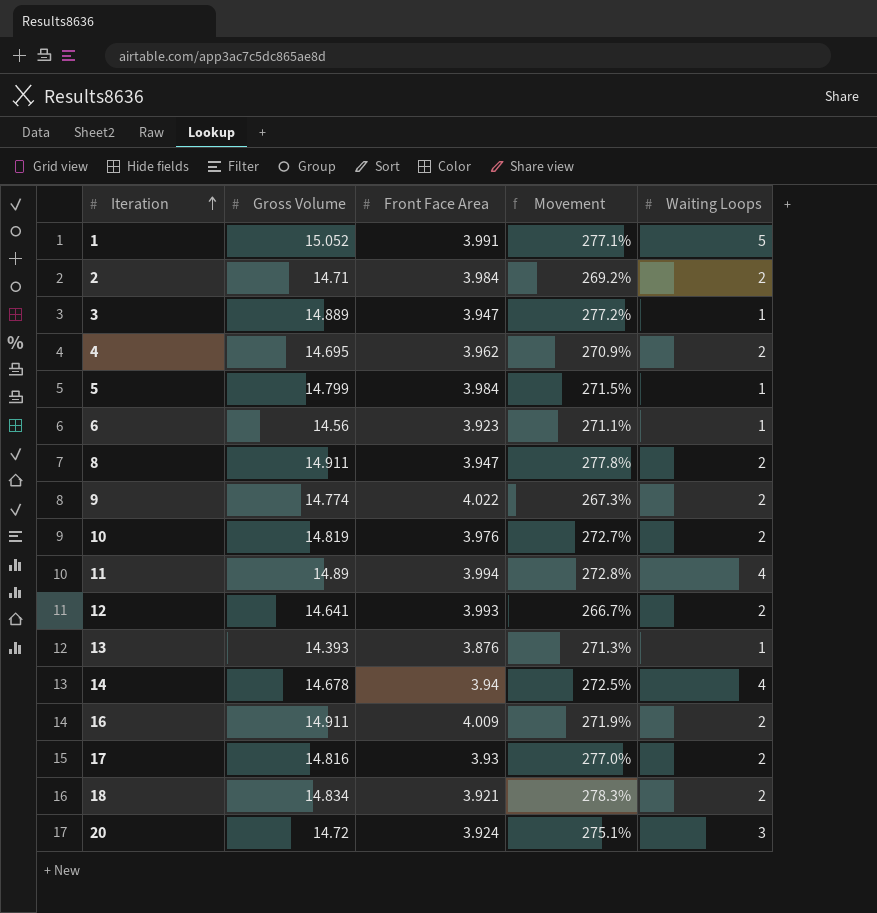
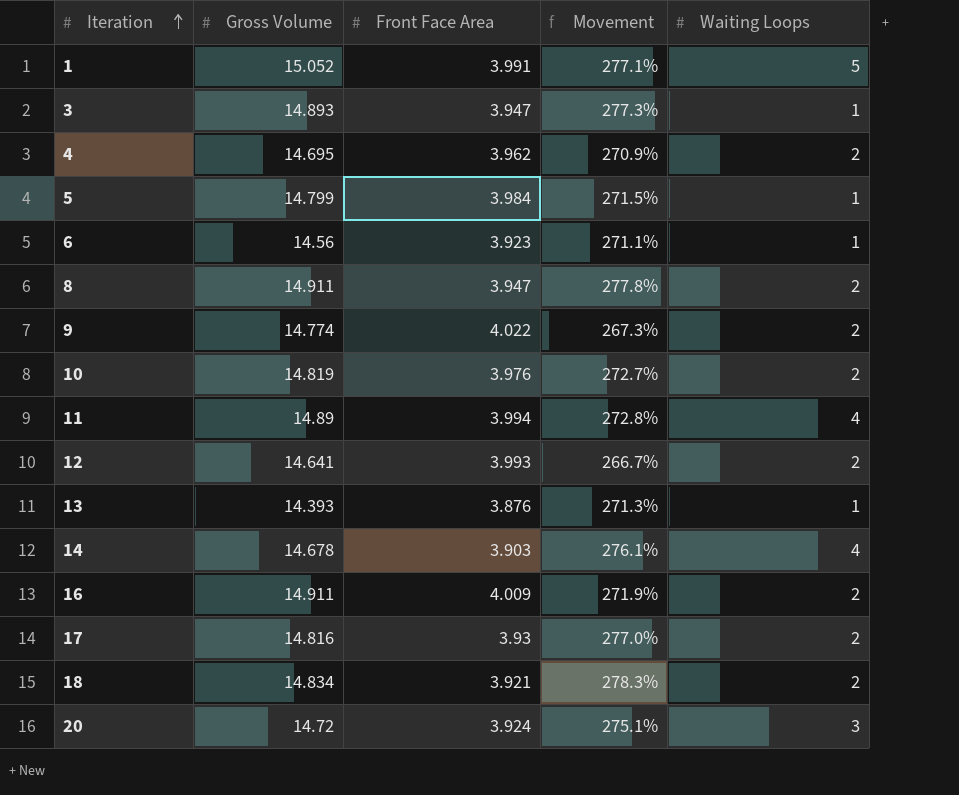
row 2: 14.71 | 3.984 | 269.2% | 2 -> none
3 | Gross Volume: 14.889 -> 14.893
3 | Movement: 277.2% -> 277.3%
14 | Front Face Area: 3.94 -> 3.903
14 | Movement: 272.5% -> 276.1%

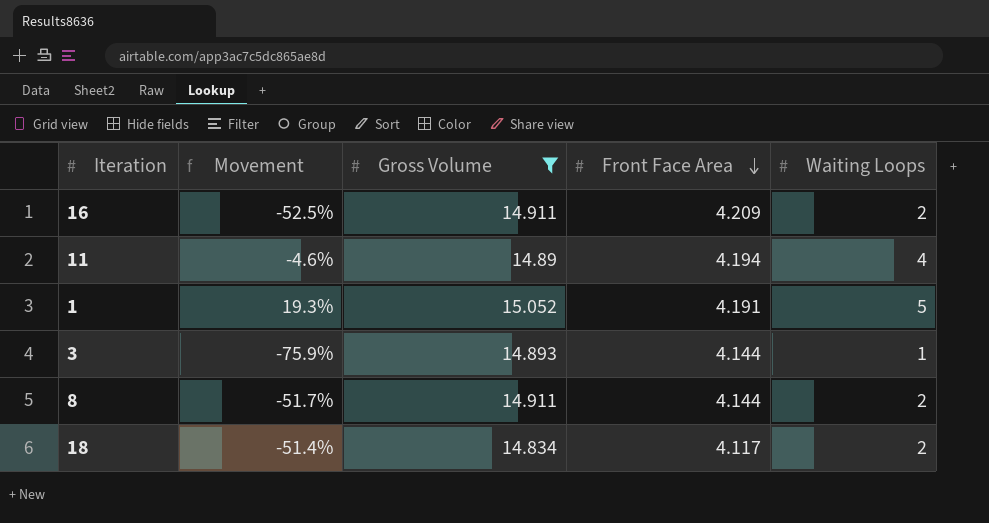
filter: none -> Gross Volume >= 14.834
row order: Iteration ascending -> Front Face Area descending
column Movement | formula: ([Gross Volume] - [Front Face Area]) / [Front Face Area] -> ([Waiting Loops] - [Front Face Area]) / [Front Face Area]
column Movement | position: 4 -> 2
16 | Front Face Area: 4.009 -> 4.209
11 | Front Face Area: 3.994 -> 4.194
1 | Front Face Area: 3.991 -> 4.191
3 | Front Face Area: 3.947 -> 4.144
8 | Front Face Area: 3.947 -> 4.144
18 | Front Face Area: 3.921 -> 4.117

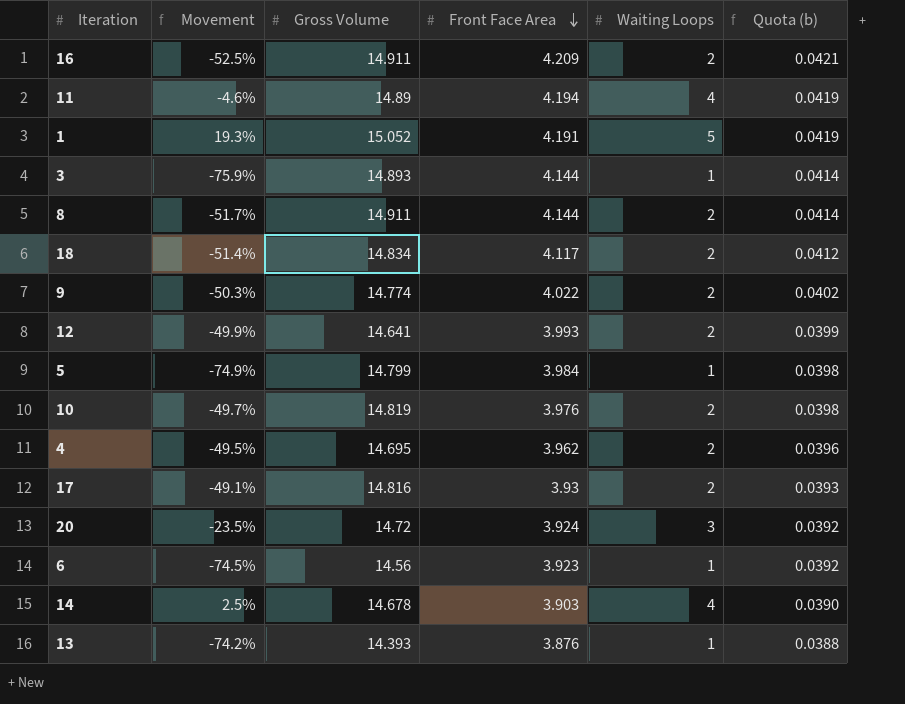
filter: Gross Volume >= 14.834 -> none
column Quota (b) | formula: none -> [Front Face Area] * 0.01

